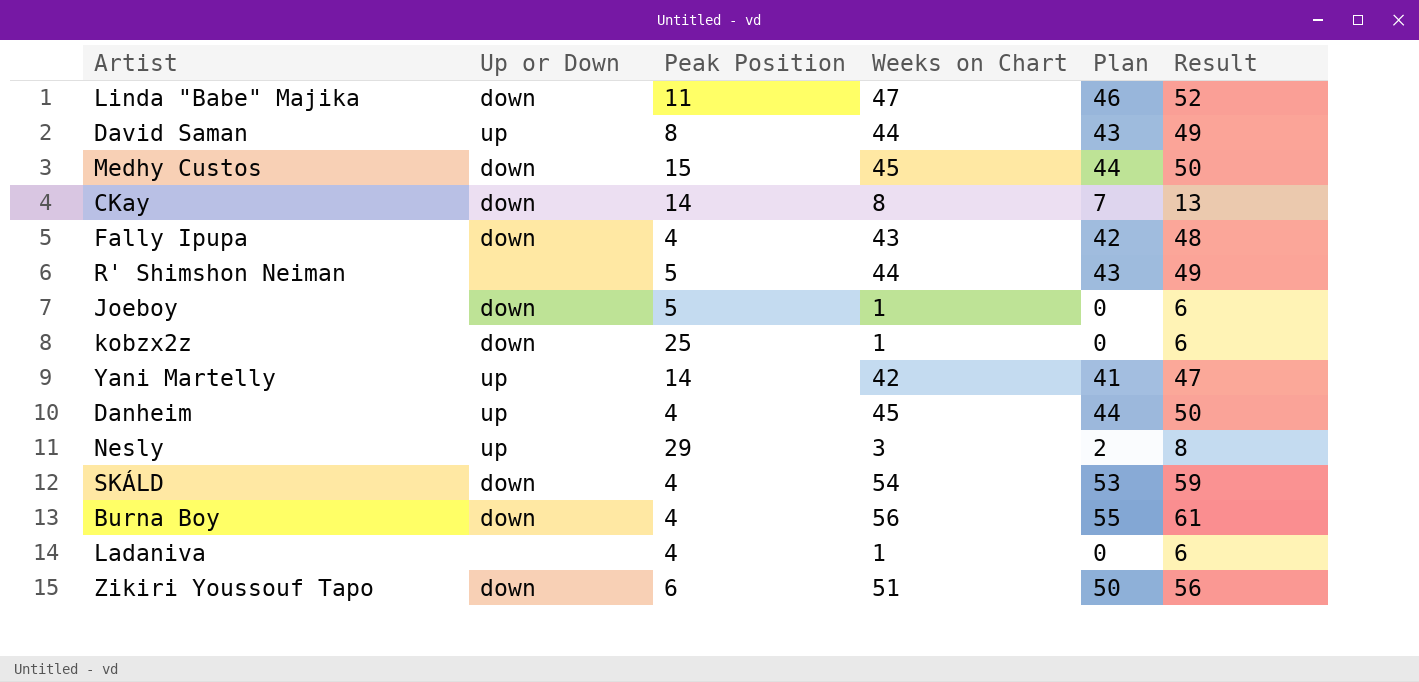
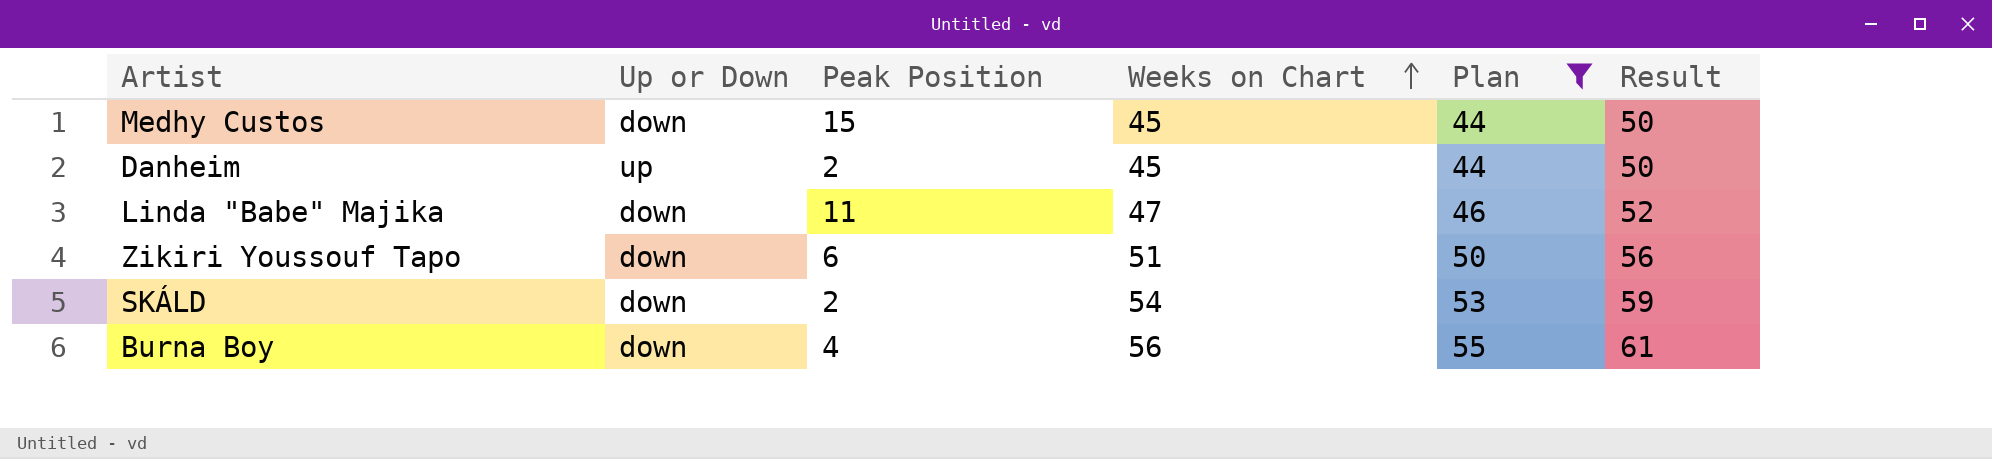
filter: none -> Plan >= 44
row order: none -> Weeks on Chart ascending
Danheim | Peak Position: 4 -> 2
SKÁLD | Peak Position: 4 -> 2

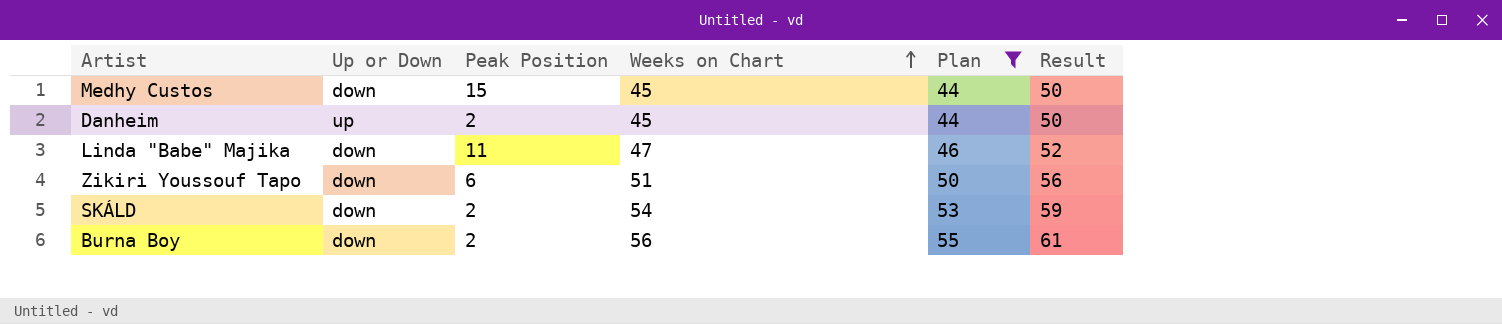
Burna Boy | Peak Position: 4 -> 2

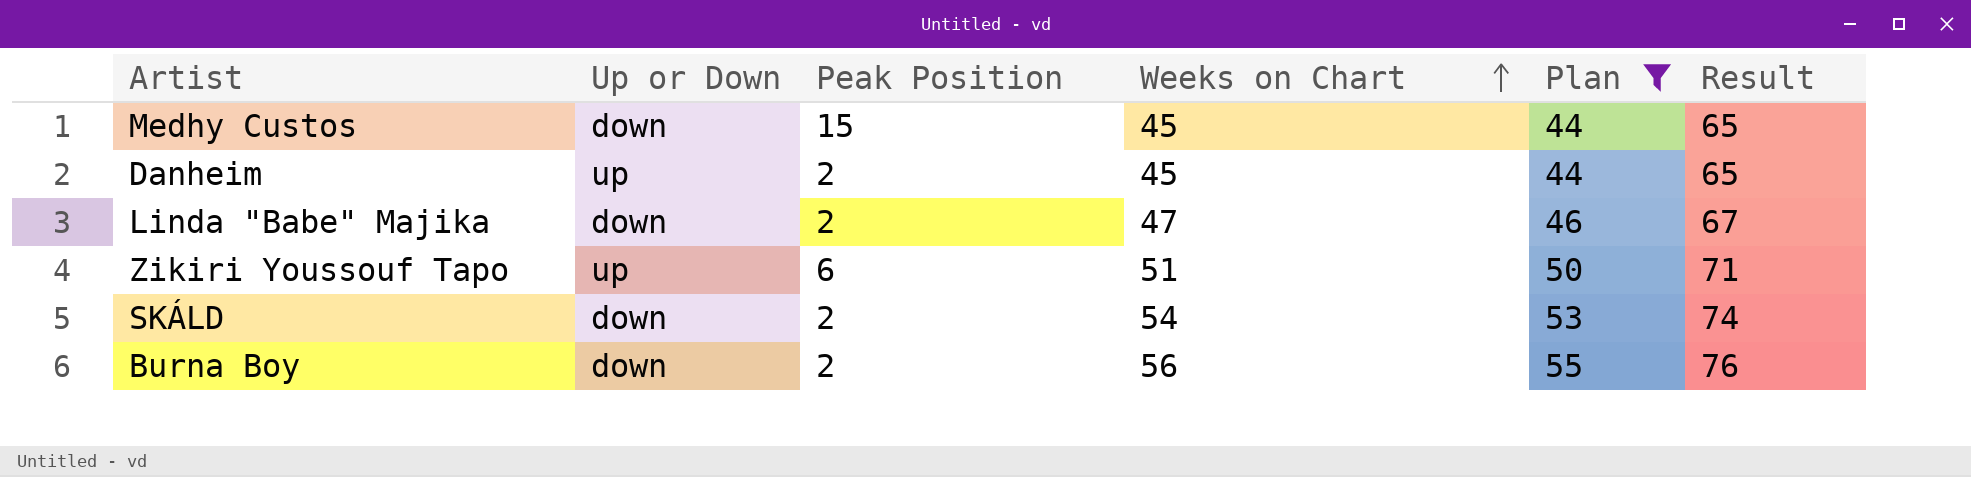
column Result | formula: [Weeks on Chart] + 5 -> [Weeks on Chart] + 20
Linda "Babe" Majika | Peak Position: 11 -> 2
Zikiri Youssouf Tapo | Up or Down: down -> up

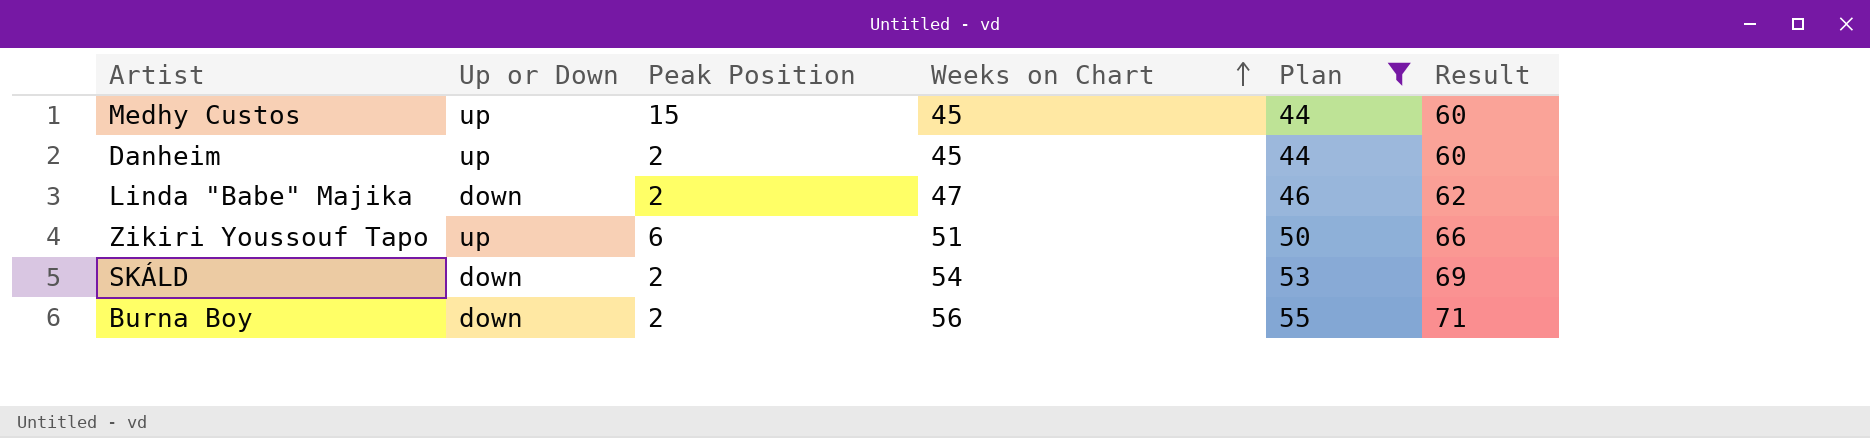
column Result | formula: [Weeks on Chart] + 20 -> [Weeks on Chart] + 15
Medhy Custos | Up or Down: down -> up

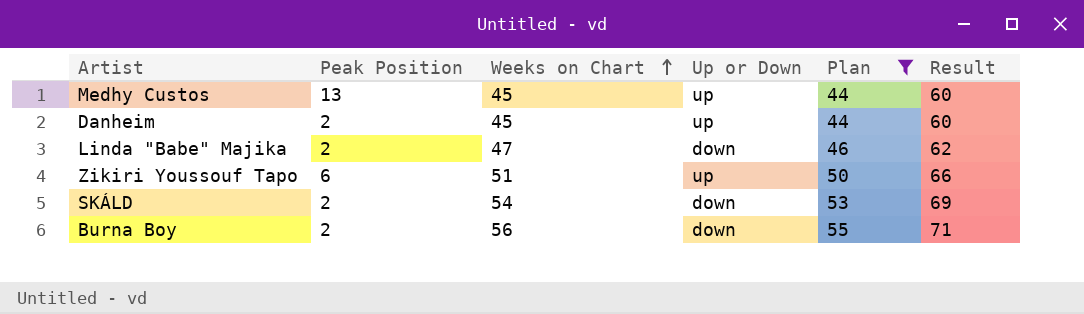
column Up or Down | position: 2 -> 4
Medhy Custos | Peak Position: 15 -> 13

